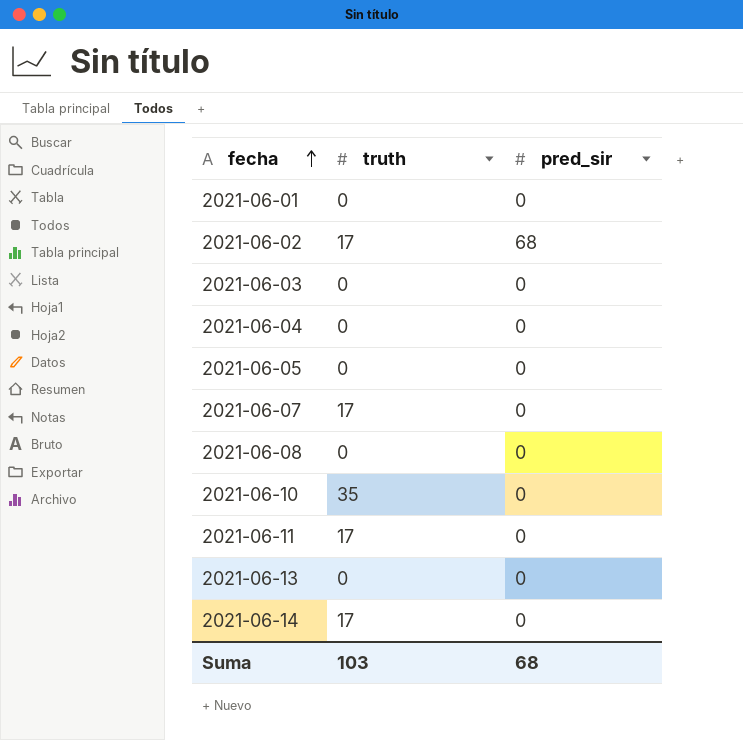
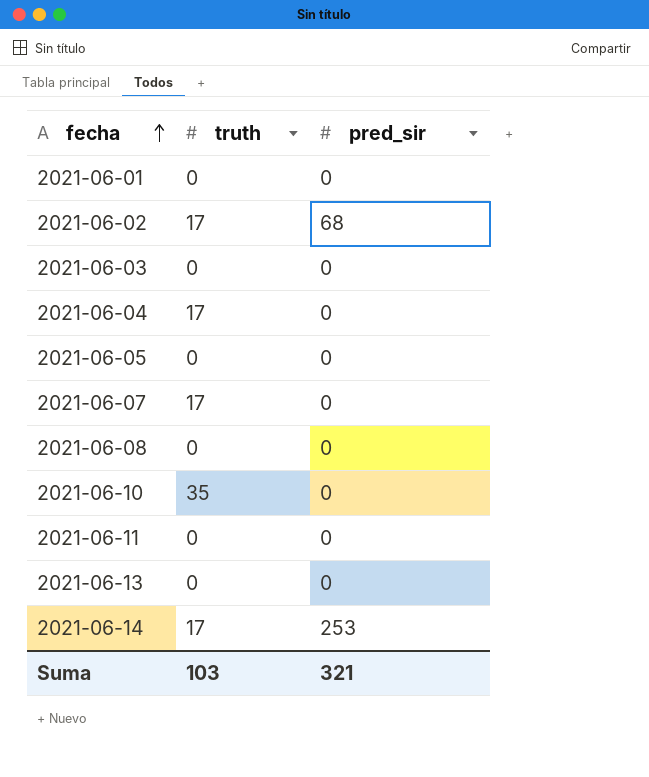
2021-06-04 | truth: 0 -> 17
2021-06-11 | truth: 17 -> 0
2021-06-14 | pred_sir: 0 -> 253
Suma | pred_sir: 68 -> 321

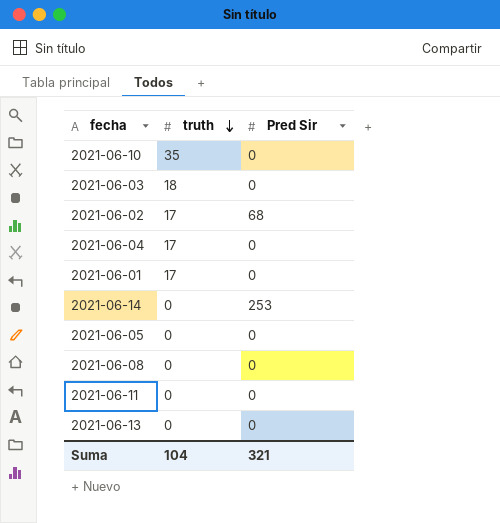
row order: fecha ascending -> truth descending
column name: pred_sir -> Pred Sir
row 2021-06-07: 17 | 0 -> none
2021-06-03 | truth: 0 -> 18
2021-06-01 | truth: 0 -> 17
2021-06-14 | truth: 17 -> 0
Suma | truth: 103 -> 104

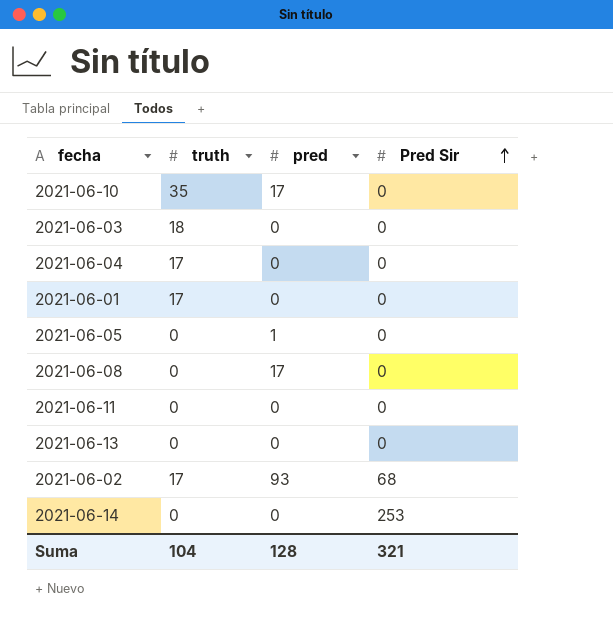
row order: truth descending -> Pred Sir ascending
column pred | position: none -> 3

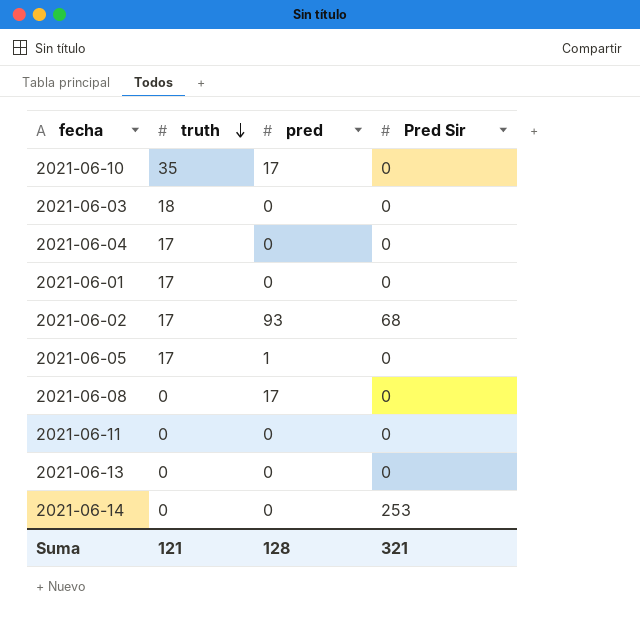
row order: Pred Sir ascending -> truth descending
2021-06-05 | truth: 0 -> 17
Suma | truth: 104 -> 121

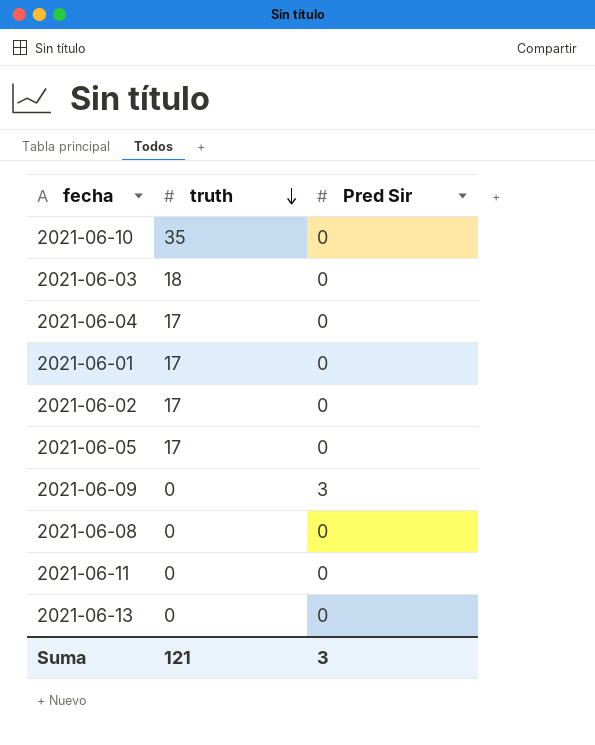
column pred | position: 3 -> none
row 2021-06-14: 0 | 0 | 253 -> none
2021-06-02 | Pred Sir: 68 -> 0
row 2021-06-09: none -> 0 | 3
Suma | Pred Sir: 321 -> 3

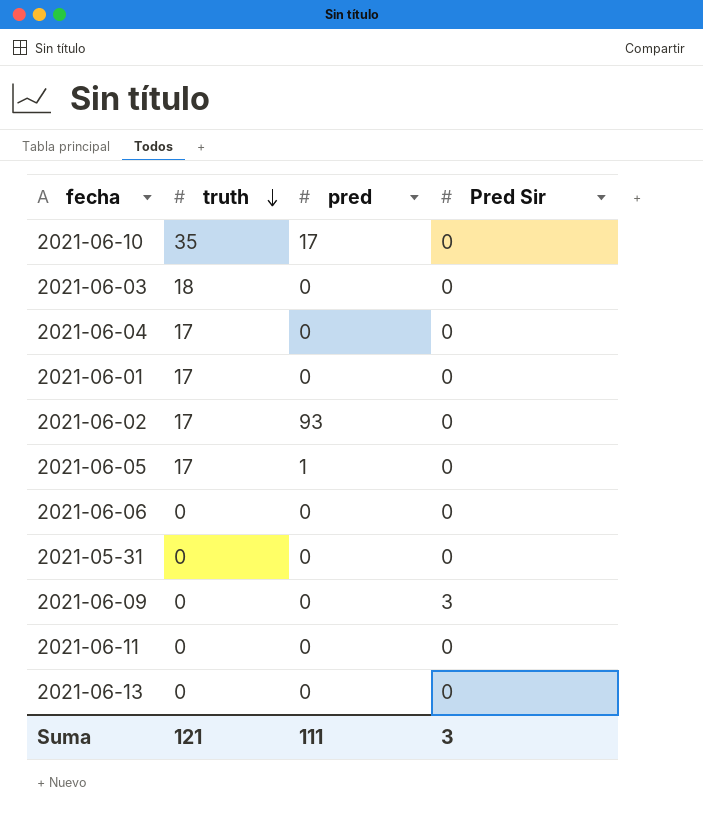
column pred | position: none -> 3
row 2021-06-08: 0 | 0 -> none
row 2021-06-06: none -> 0 | 0 | 0
row 2021-05-31: none -> 0 | 0 | 0

